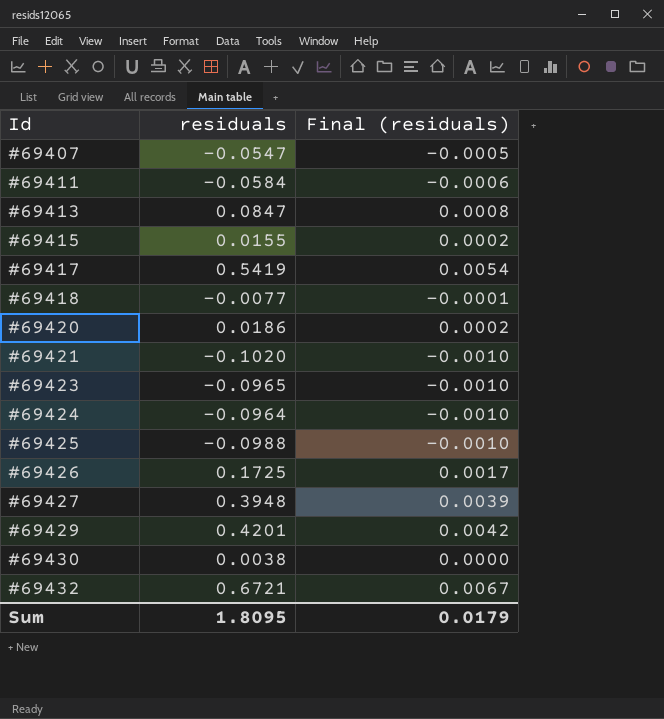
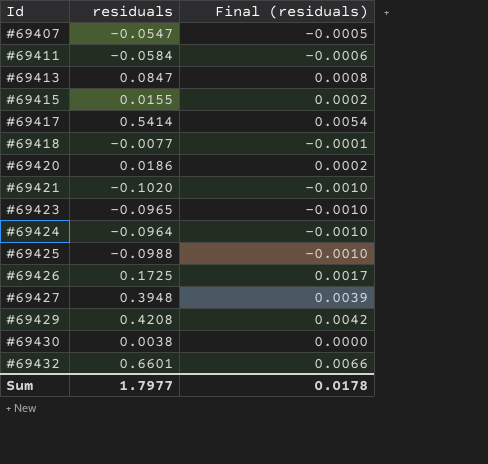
#69417 | residuals: 0.5419 -> 0.5414
#69429 | residuals: 0.4201 -> 0.4208
#69432 | residuals: 0.6721 -> 0.6601
#69432 | Final (residuals): 0.0067 -> 0.0066
Sum | residuals: 1.8095 -> 1.7977
Sum | Final (residuals): 0.0179 -> 0.0178

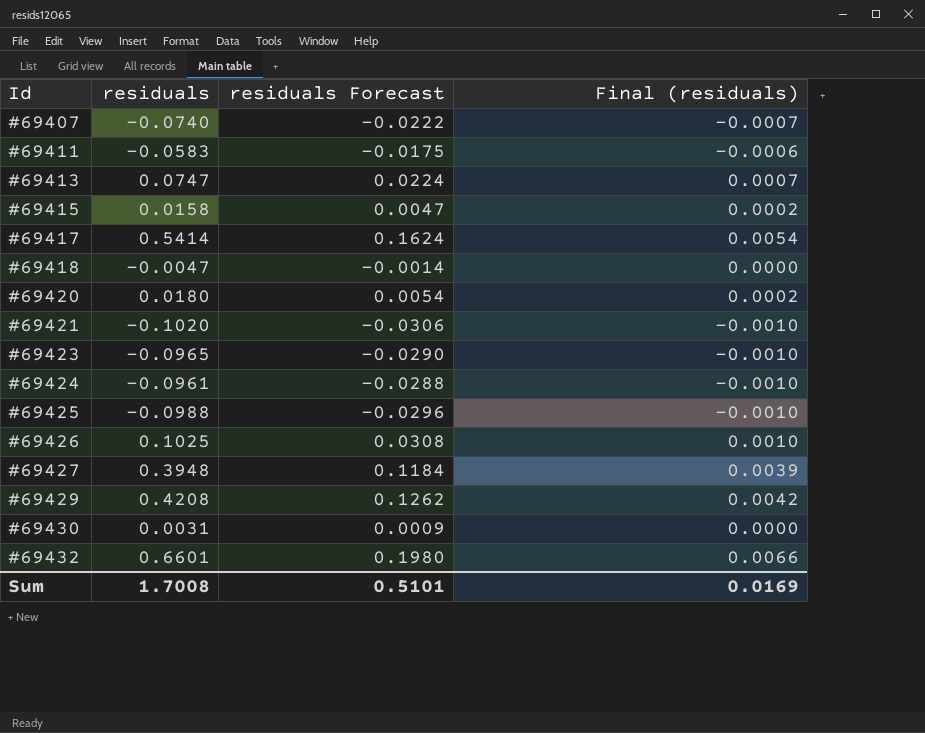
column residuals Forecast | formula: none -> [residuals] * 0.3
#69407 | residuals: -0.0547 -> -0.0740
#69407 | Final (residuals): -0.0005 -> -0.0007
#69411 | residuals: -0.0584 -> -0.0583
#69413 | residuals: 0.0847 -> 0.0747
#69413 | Final (residuals): 0.0008 -> 0.0007
#69415 | residuals: 0.0155 -> 0.0158
#69418 | residuals: -0.0077 -> -0.0047
#69418 | Final (residuals): -0.0001 -> 0.0000
#69420 | residuals: 0.0186 -> 0.0180
#69424 | residuals: -0.0964 -> -0.0961
#69426 | residuals: 0.1725 -> 0.1025
#69426 | Final (residuals): 0.0017 -> 0.0010
#69430 | residuals: 0.0038 -> 0.0031
Sum | residuals: 1.7977 -> 1.7008
Sum | Final (residuals): 0.0178 -> 0.0169

